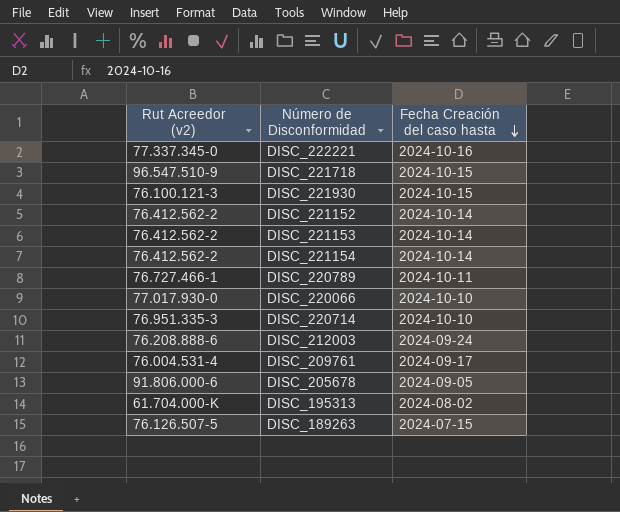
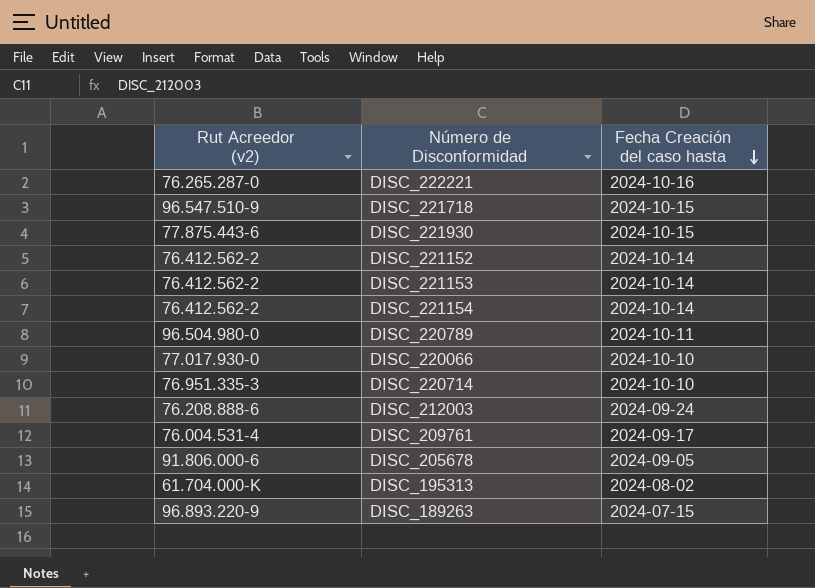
DISC_222221 | Rut Acreedor (v2): 77.337.345-0 -> 76.265.287-0
DISC_221930 | Rut Acreedor (v2): 76.100.121-3 -> 77.875.443-6
DISC_220789 | Rut Acreedor (v2): 76.727.466-1 -> 96.504.980-0
DISC_189263 | Rut Acreedor (v2): 76.126.507-5 -> 96.893.220-9

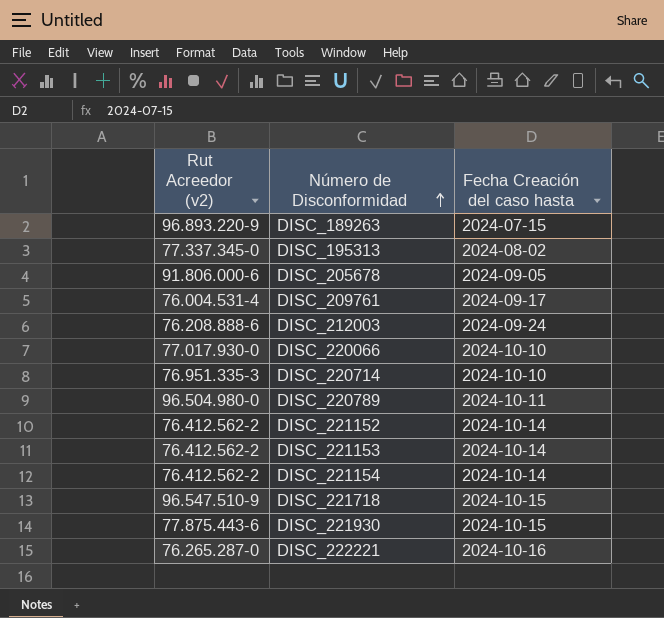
row order: Fecha Creación del caso hasta descending -> Número de Disconformidad ascending
DISC_195313 | Rut Acreedor (v2): 61.704.000-K -> 77.337.345-0

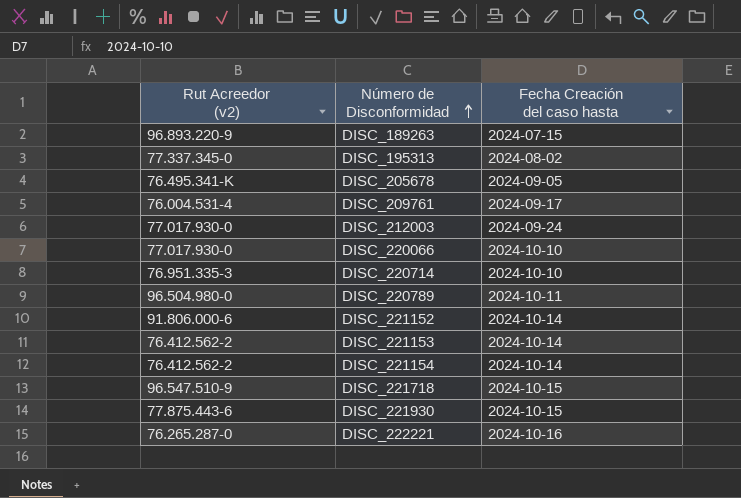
DISC_205678 | Rut Acreedor (v2): 91.806.000-6 -> 76.495.341-K
DISC_212003 | Rut Acreedor (v2): 76.208.888-6 -> 77.017.930-0
DISC_221152 | Rut Acreedor (v2): 76.412.562-2 -> 91.806.000-6

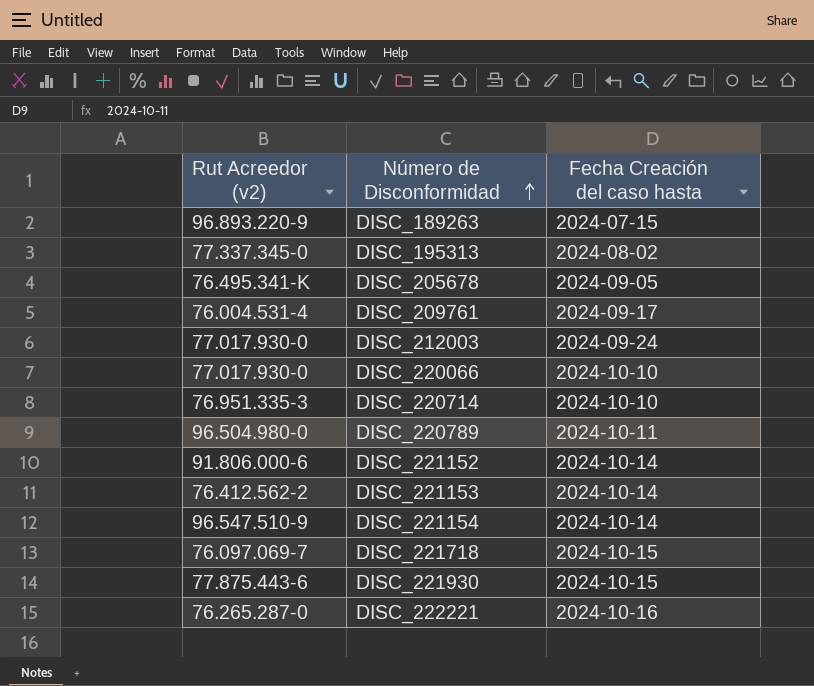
DISC_221154 | Rut Acreedor (v2): 76.412.562-2 -> 96.547.510-9
DISC_221718 | Rut Acreedor (v2): 96.547.510-9 -> 76.097.069-7

